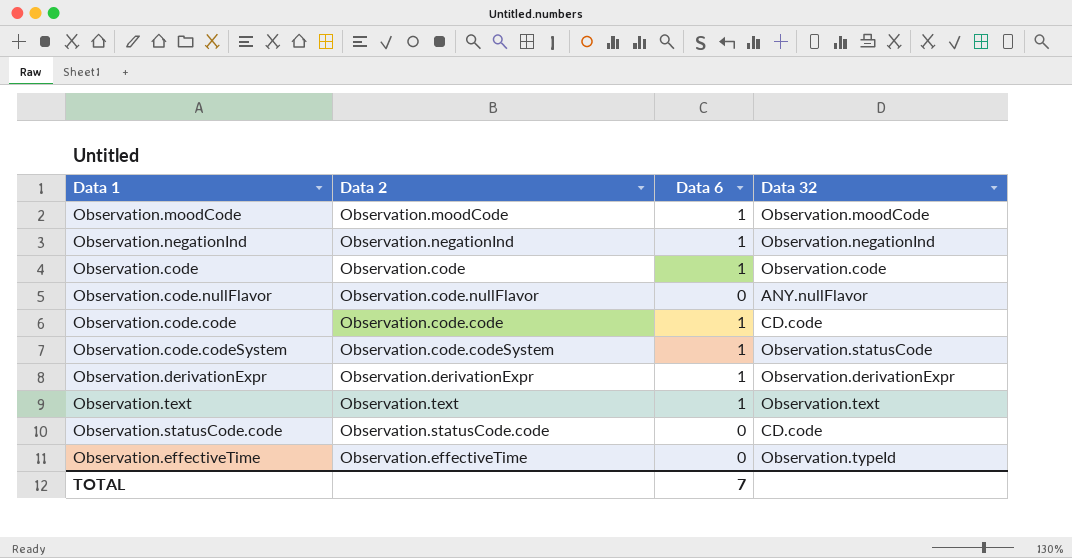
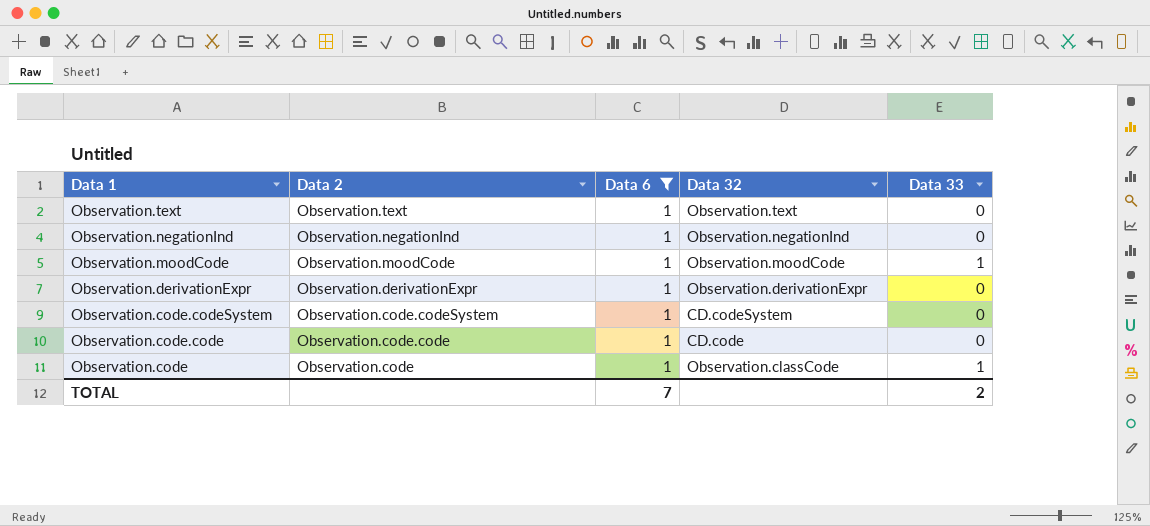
filter: none -> Data 6 = 1
row order: none -> Data 1 descending
column Data 33 | position: none -> 5
Observation.code.codeSystem | Data 32: Observation.statusCode -> CD.codeSystem
Observation.code | Data 32: Observation.code -> Observation.classCode

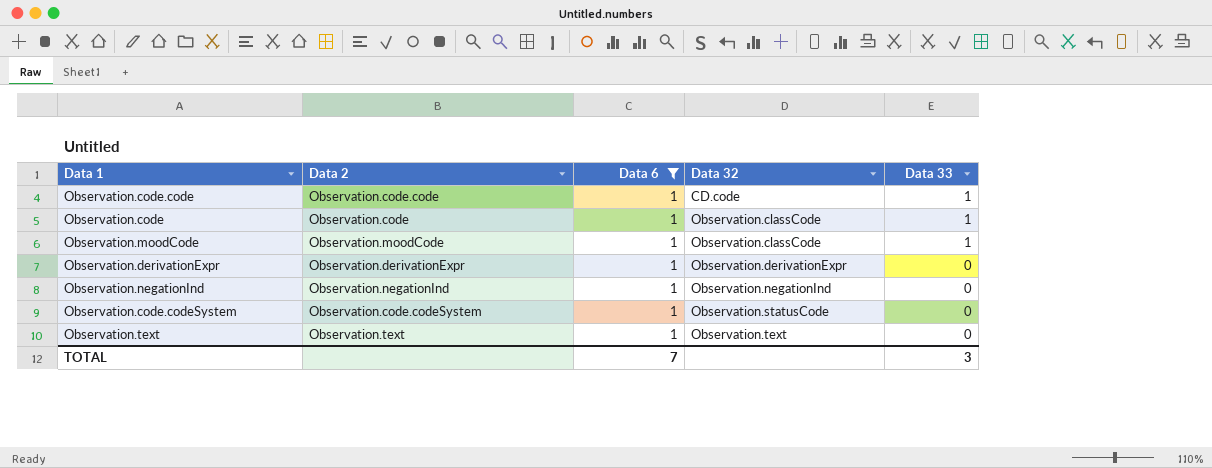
row order: Data 1 descending -> Data 32 ascending
Observation.code.code | Data 33: 0 -> 1
Observation.moodCode | Data 32: Observation.moodCode -> Observation.classCode
Observation.code.codeSystem | Data 32: CD.codeSystem -> Observation.statusCode
TOTAL | Data 33: 2 -> 3

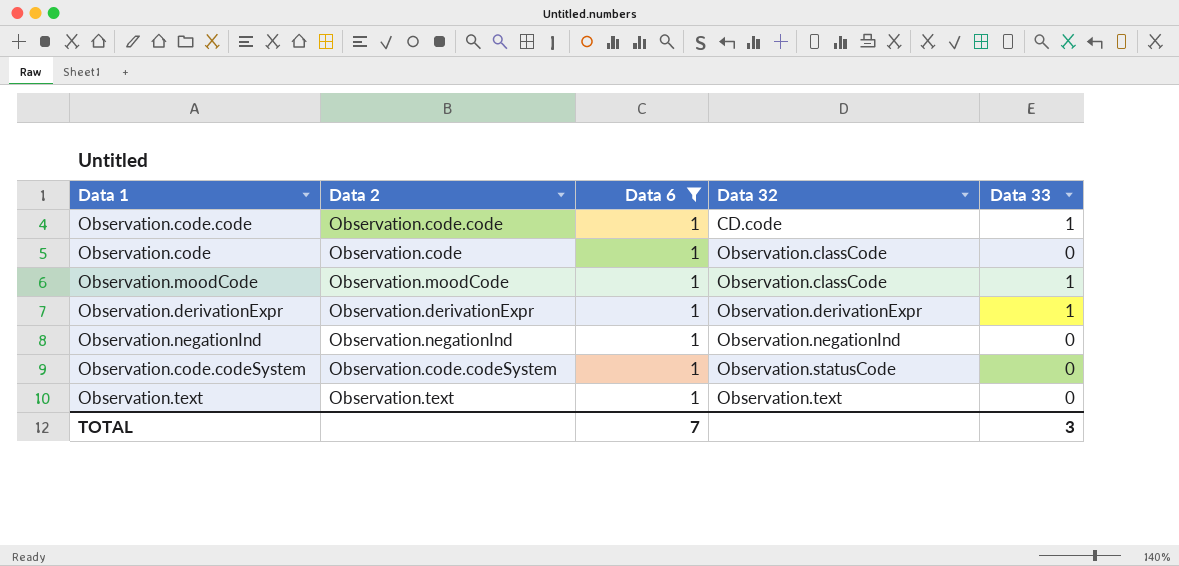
Observation.code | Data 33: 1 -> 0
Observation.derivationExpr | Data 33: 0 -> 1

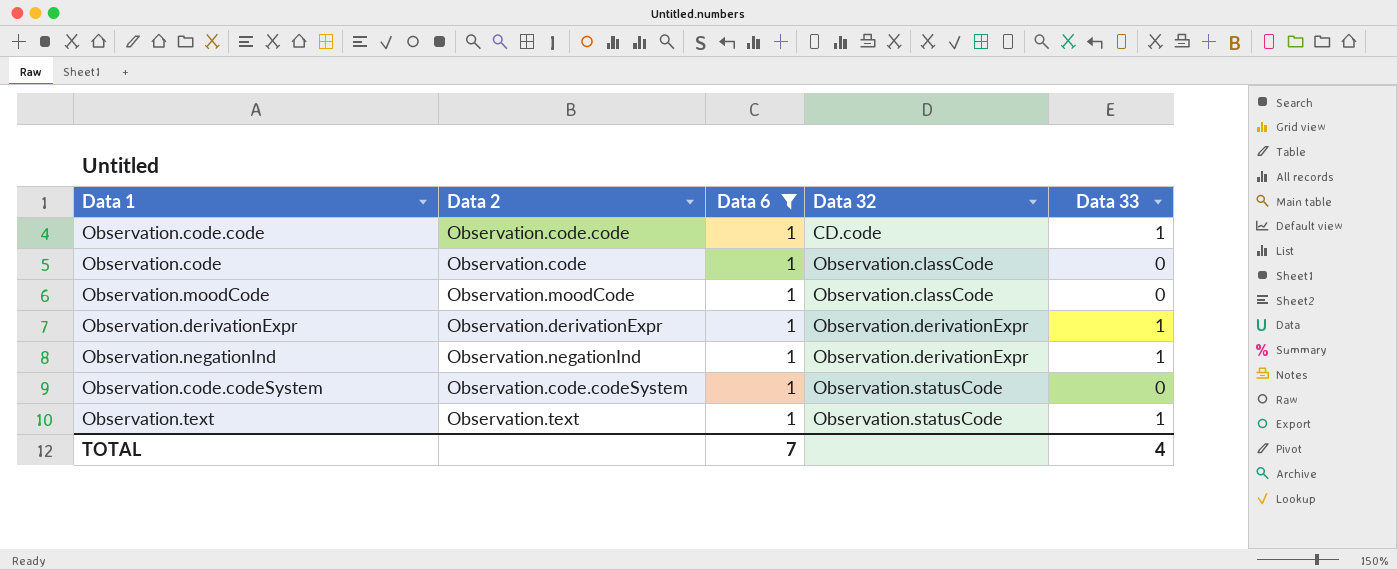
Observation.moodCode | Data 33: 1 -> 0
Observation.negationInd | Data 32: Observation.negationInd -> Observation.derivationExpr
Observation.negationInd | Data 33: 0 -> 1
Observation.text | Data 32: Observation.text -> Observation.statusCode
Observation.text | Data 33: 0 -> 1
TOTAL | Data 33: 3 -> 4

